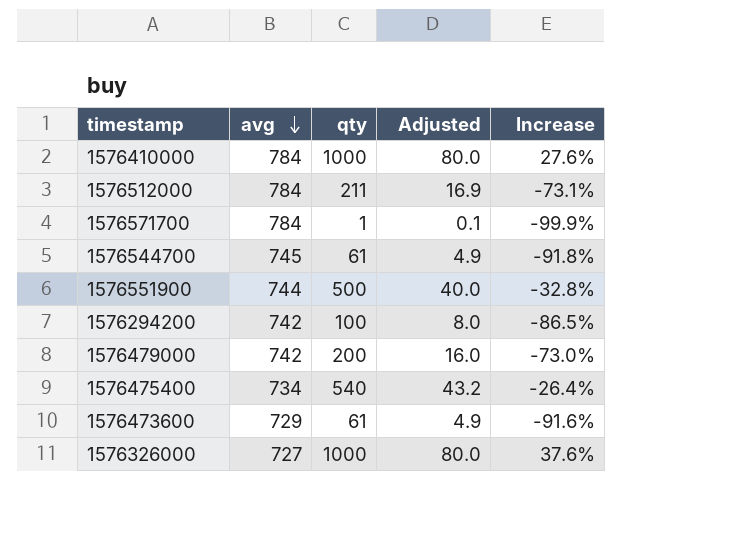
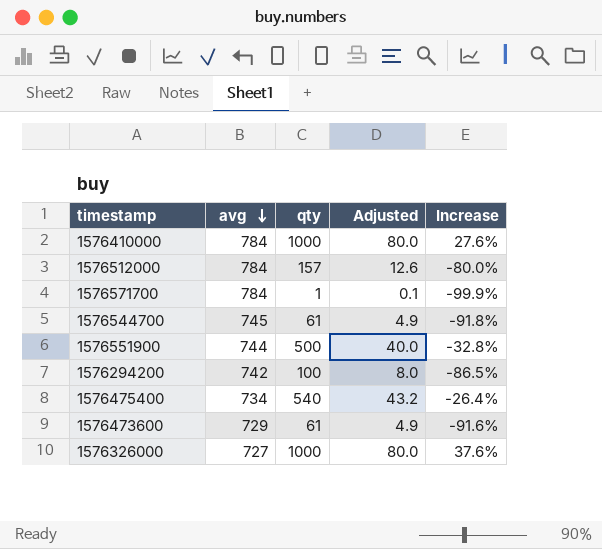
row 1576479000: 742 | 200 | 16.0 | -73.0% -> none
1576512000 | qty: 211 -> 157
1576512000 | Adjusted: 16.9 -> 12.6
1576512000 | Increase: -73.1% -> -80.0%

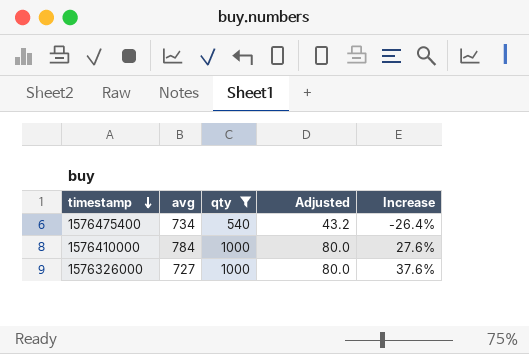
filter: none -> qty >= 540
row order: avg descending -> timestamp descending

